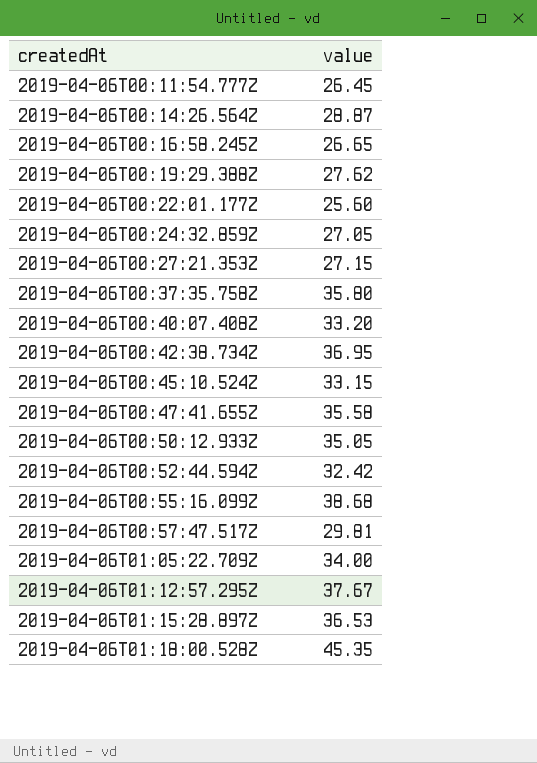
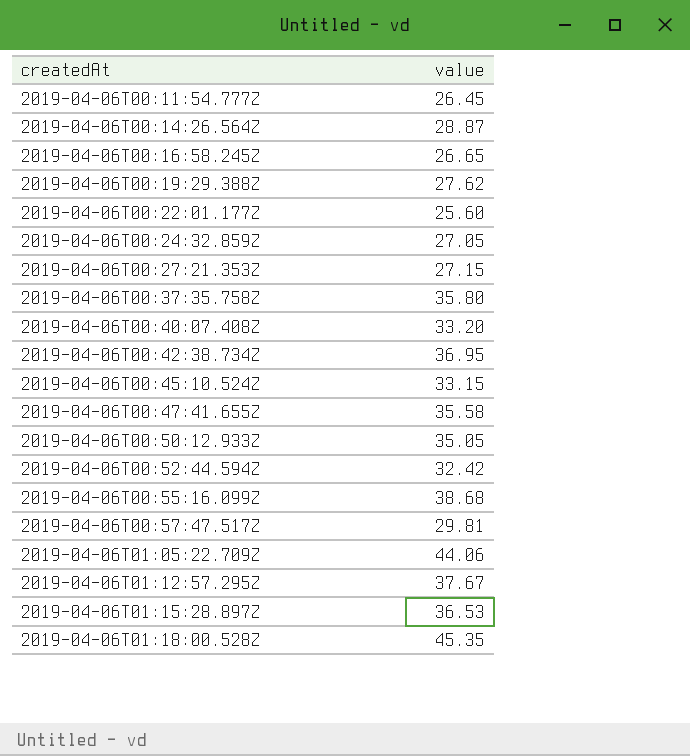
2019-04-06T01:05:22.709Z | value: 34.00 -> 44.06

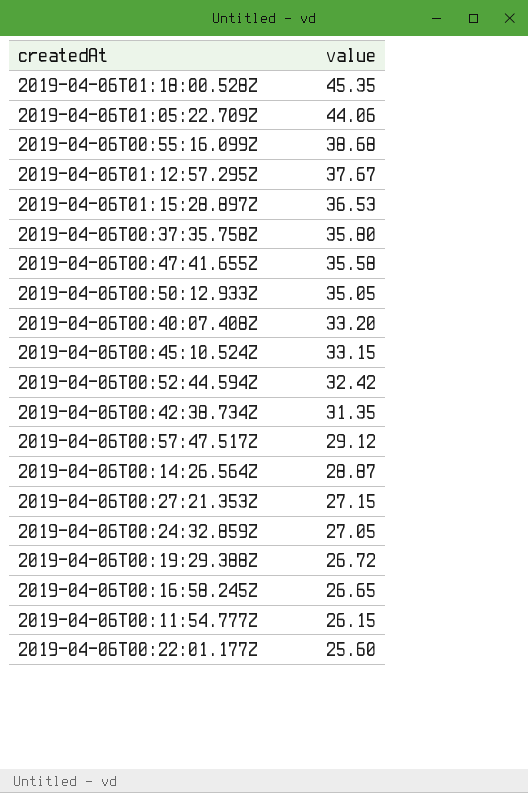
row order: createdAt ascending -> value descending
2019-04-06T00:42:38.734Z | value: 36.95 -> 31.35
2019-04-06T00:57:47.517Z | value: 29.81 -> 29.12
2019-04-06T00:19:29.388Z | value: 27.62 -> 26.72
2019-04-06T00:11:54.777Z | value: 26.45 -> 26.15

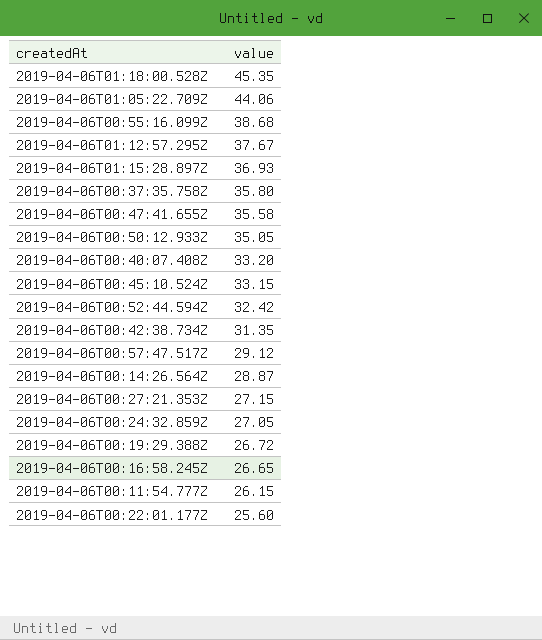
2019-04-06T01:15:28.897Z | value: 36.53 -> 36.93

